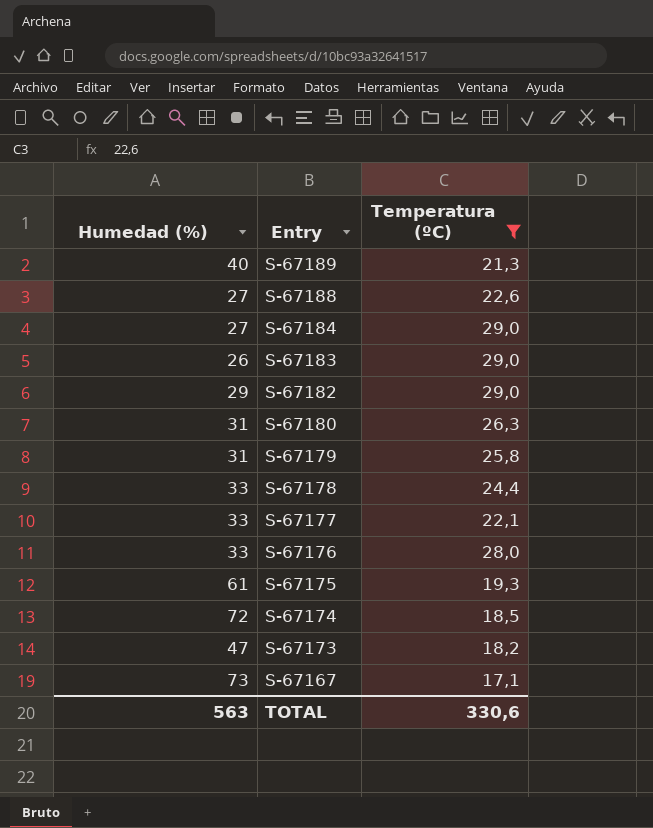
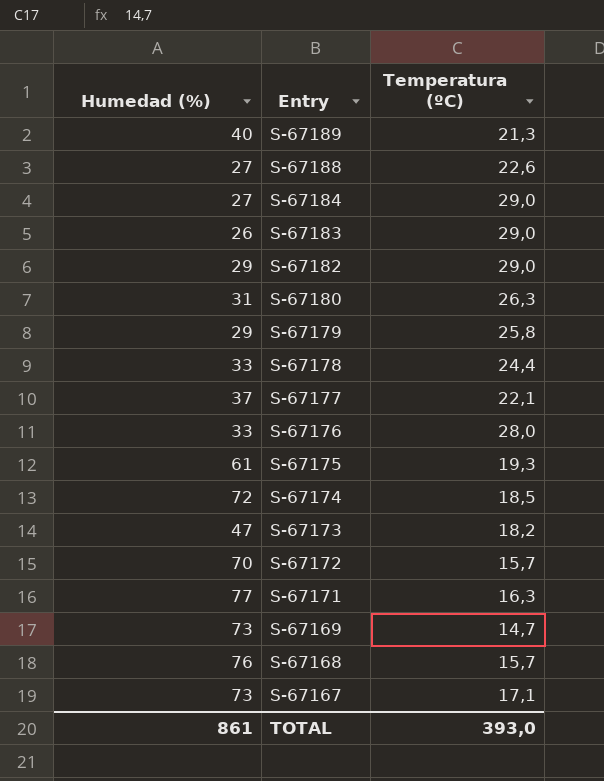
filter: Temperatura (ºC) >= 17,1 -> none
S-67179 | Humedad (%): 31 -> 29
S-67177 | Humedad (%): 33 -> 37
TOTAL | Humedad (%): 563 -> 861
TOTAL | Temperatura (ºC): 330,6 -> 393,0

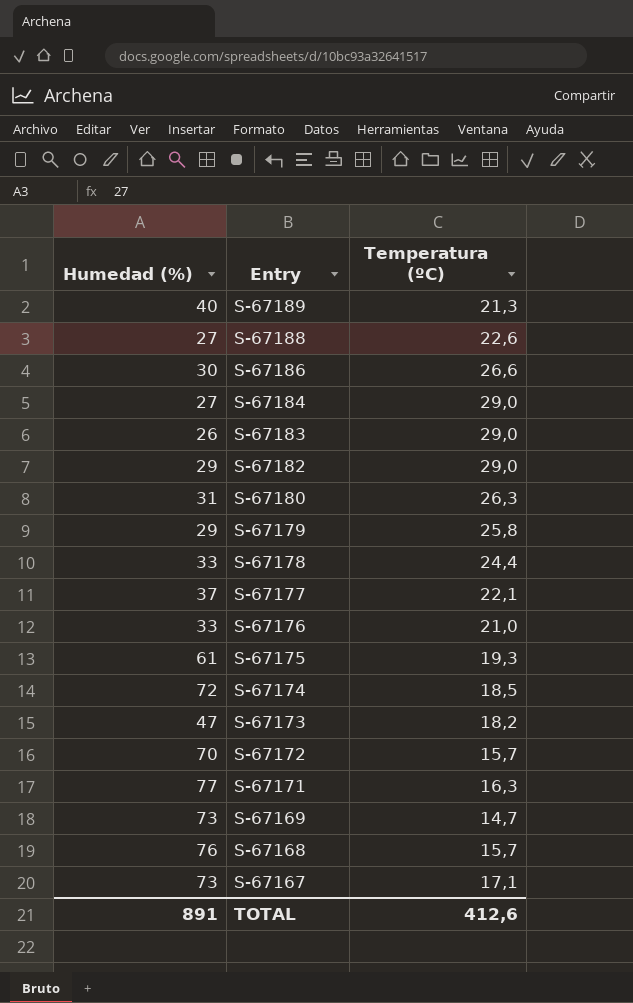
row S-67186: none -> 30 | 26,6
S-67176 | Temperatura (ºC): 28,0 -> 21,0
TOTAL | Humedad (%): 861 -> 891
TOTAL | Temperatura (ºC): 393,0 -> 412,6

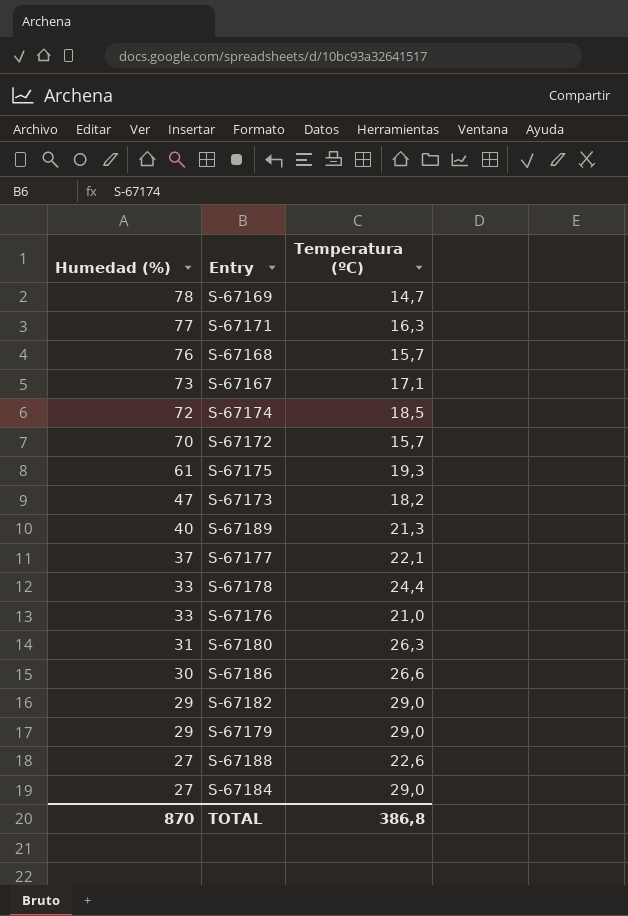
row order: Entry descending -> Humedad (%) descending
row S-67183: 26 | 29,0 -> none
S-67169 | Humedad (%): 73 -> 78
S-67179 | Temperatura (ºC): 25,8 -> 29,0
TOTAL | Humedad (%): 891 -> 870
TOTAL | Temperatura (ºC): 412,6 -> 386,8

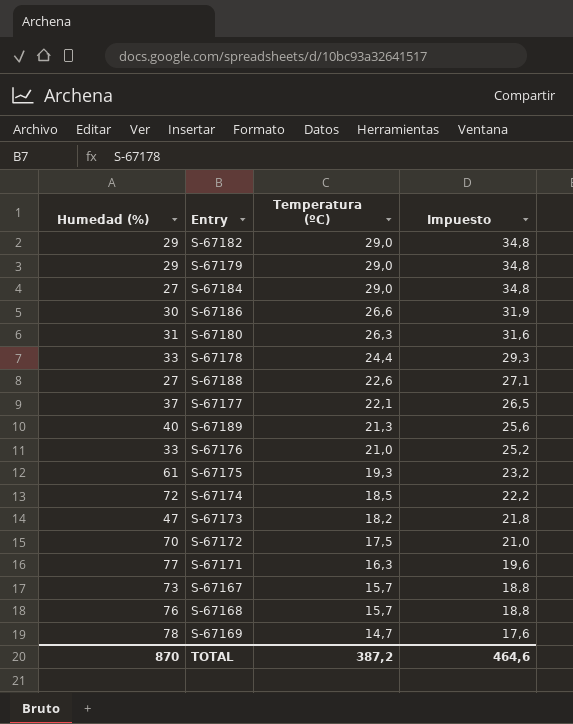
row order: Humedad (%) descending -> Temperatura (ºC) descending
column Impuesto | formula: none -> [Temperatura (ºC)] * 1,2
S-67172 | Temperatura (ºC): 15,7 -> 17,5
S-67167 | Temperatura (ºC): 17,1 -> 15,7
TOTAL | Temperatura (ºC): 386,8 -> 387,2

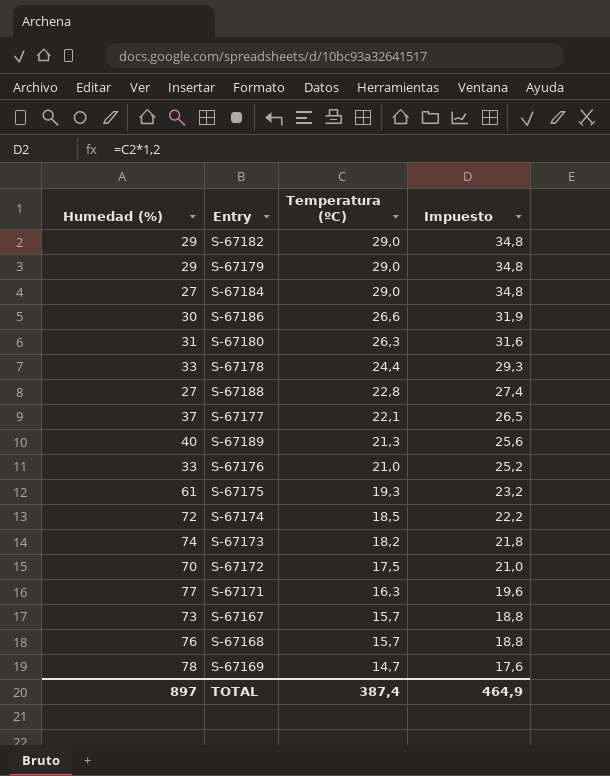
S-67188 | Temperatura (ºC): 22,6 -> 22,8
S-67188 | Impuesto: 27,1 -> 27,4
S-67173 | Humedad (%): 47 -> 74
TOTAL | Humedad (%): 870 -> 897
TOTAL | Temperatura (ºC): 387,2 -> 387,4
TOTAL | Impuesto: 464,6 -> 464,9

